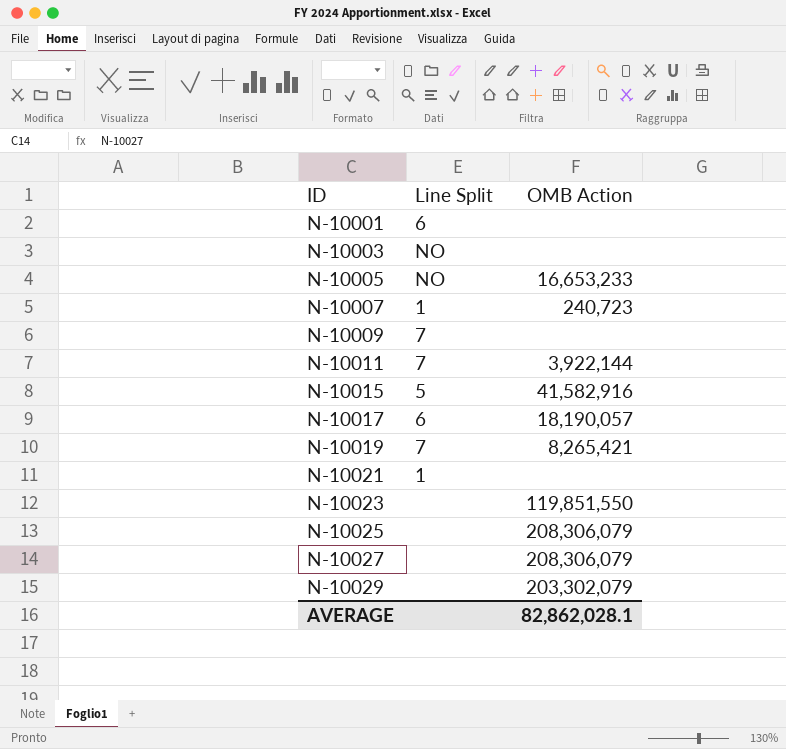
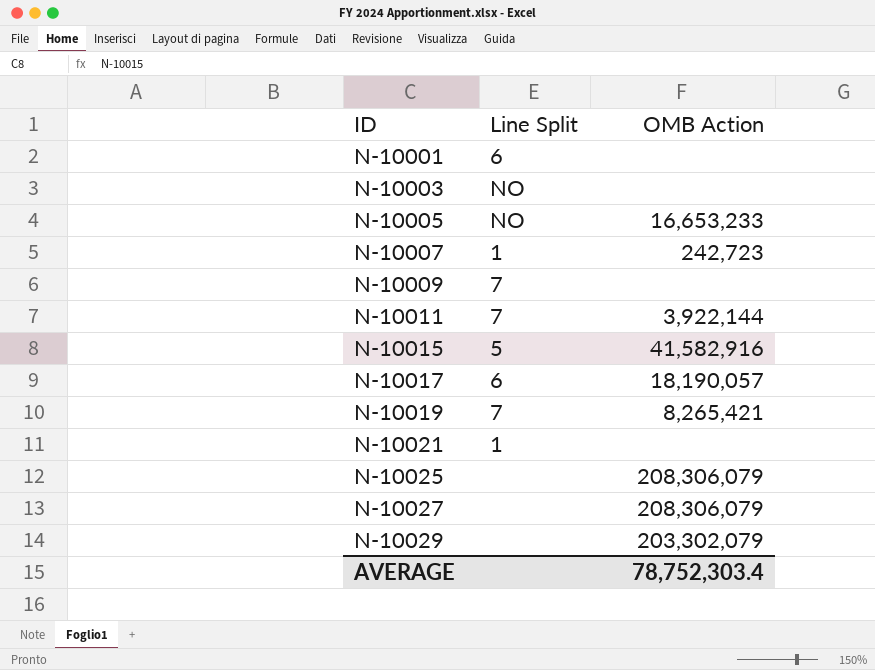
row N-10023: none | 119,851,550 -> none
N-10007 | OMB Action: 240,723 -> 242,723
AVERAGE | OMB Action: 82,862,028.1 -> 78,752,303.4

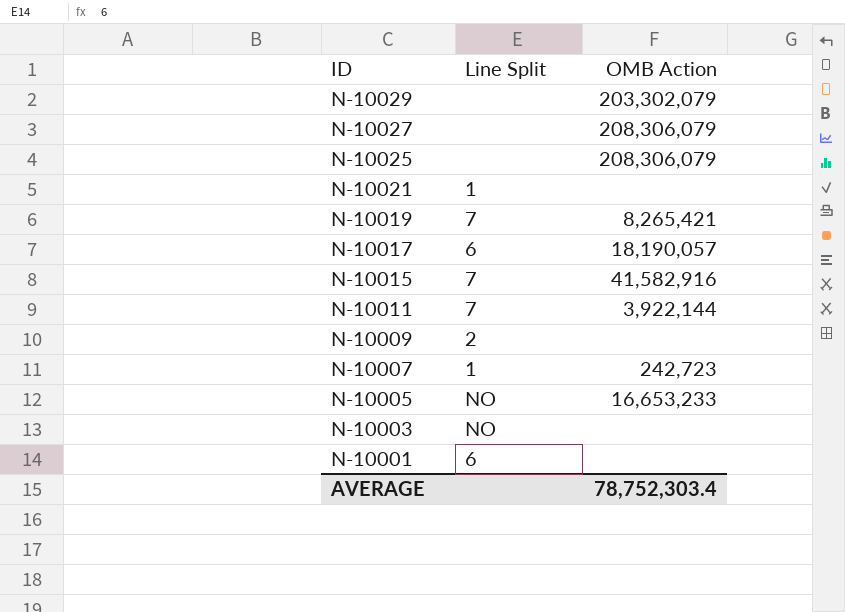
row order: ID ascending -> ID descending
N-10015 | Line Split: 5 -> 7
N-10009 | Line Split: 7 -> 2

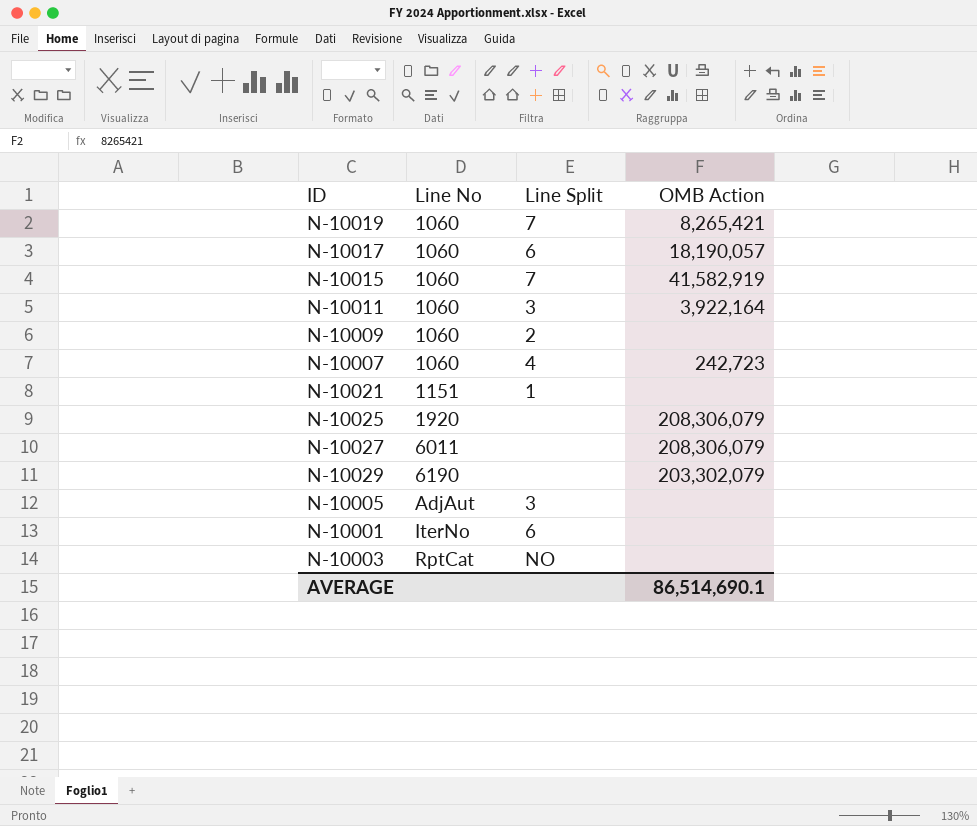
row order: ID descending -> Line No ascending
column Line No | position: none -> 2
N-10015 | OMB Action: 41,582,916 -> 41,582,919
N-10011 | Line Split: 7 -> 3
N-10011 | OMB Action: 3,922,144 -> 3,922,164
N-10007 | Line Split: 1 -> 4
N-10005 | Line Split: NO -> 3
N-10005 | OMB Action: 16,653,233 -> none
AVERAGE | OMB Action: 78,752,303.4 -> 86,514,690.1

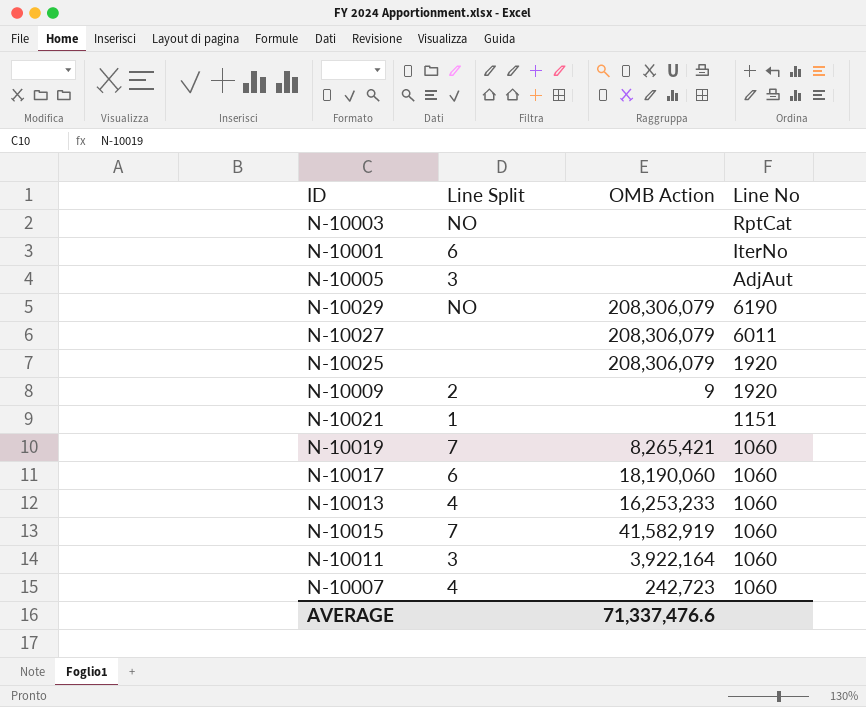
row order: Line No ascending -> Line No descending
column Line No | position: 2 -> 4
N-10029 | Line Split: none -> NO
N-10029 | OMB Action: 203,302,079 -> 208,306,079
N-10009 | OMB Action: none -> 9
N-10009 | Line No: 1060 -> 1920
N-10017 | OMB Action: 18,190,057 -> 18,190,060
row N-10013: none -> 4 | 16,253,233 | 1060
AVERAGE | OMB Action: 86,514,690.1 -> 71,337,476.6

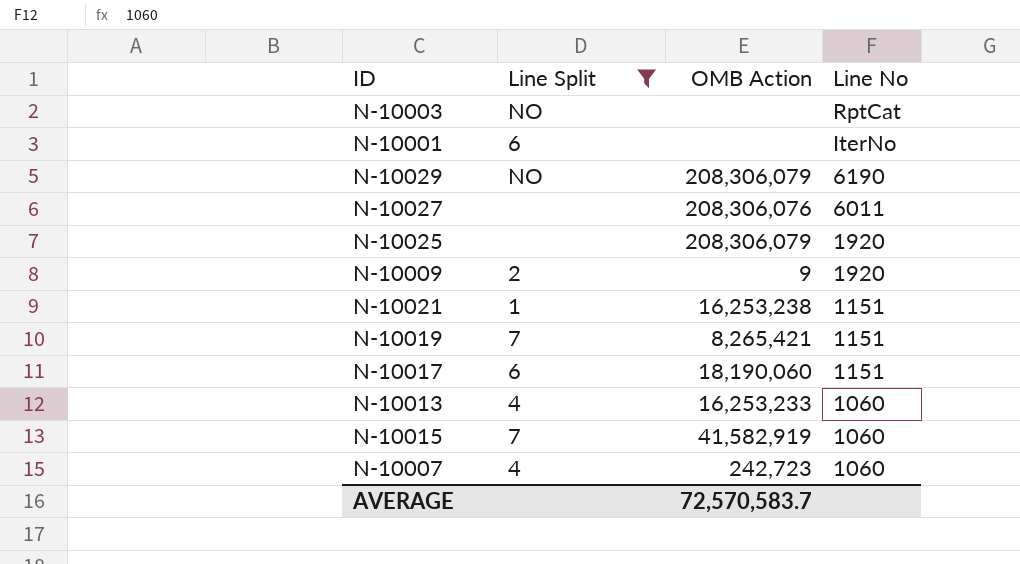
filter: none -> Line Split != 3
N-10027 | OMB Action: 208,306,079 -> 208,306,076
N-10021 | OMB Action: none -> 16,253,238
N-10019 | Line No: 1060 -> 1151
N-10017 | Line No: 1060 -> 1151
AVERAGE | OMB Action: 71,337,476.6 -> 72,570,583.7

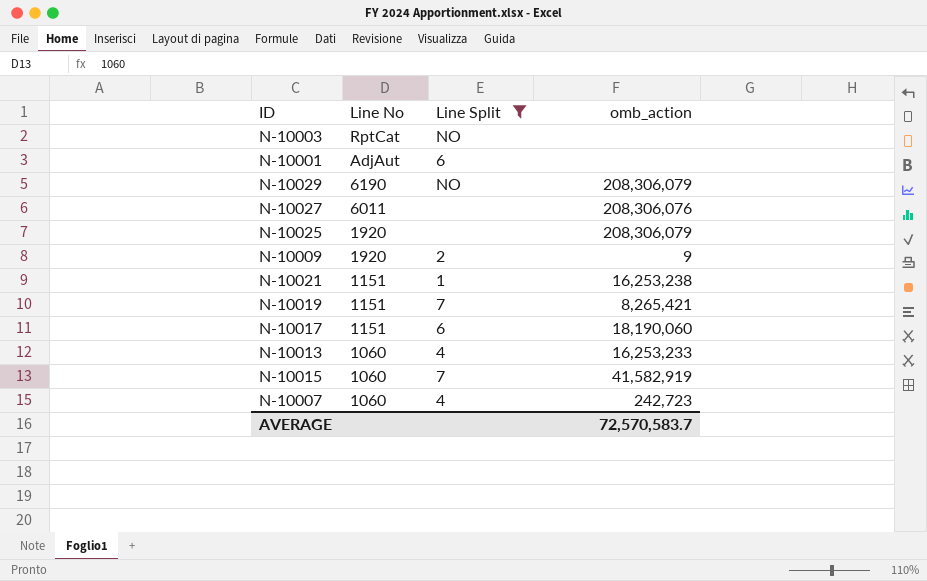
column Line No | position: 4 -> 2
column name: OMB Action -> omb_action
N-10001 | Line No: IterNo -> AdjAut

